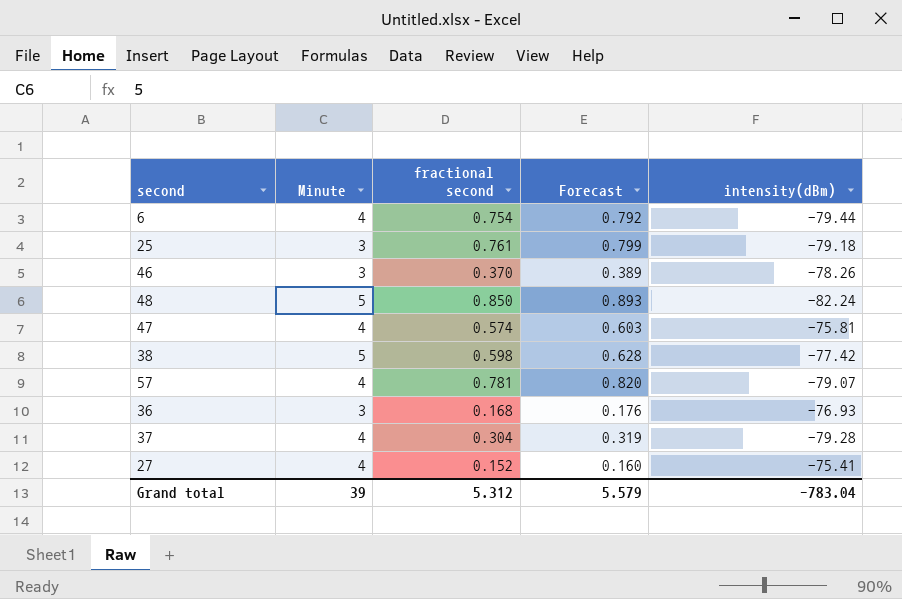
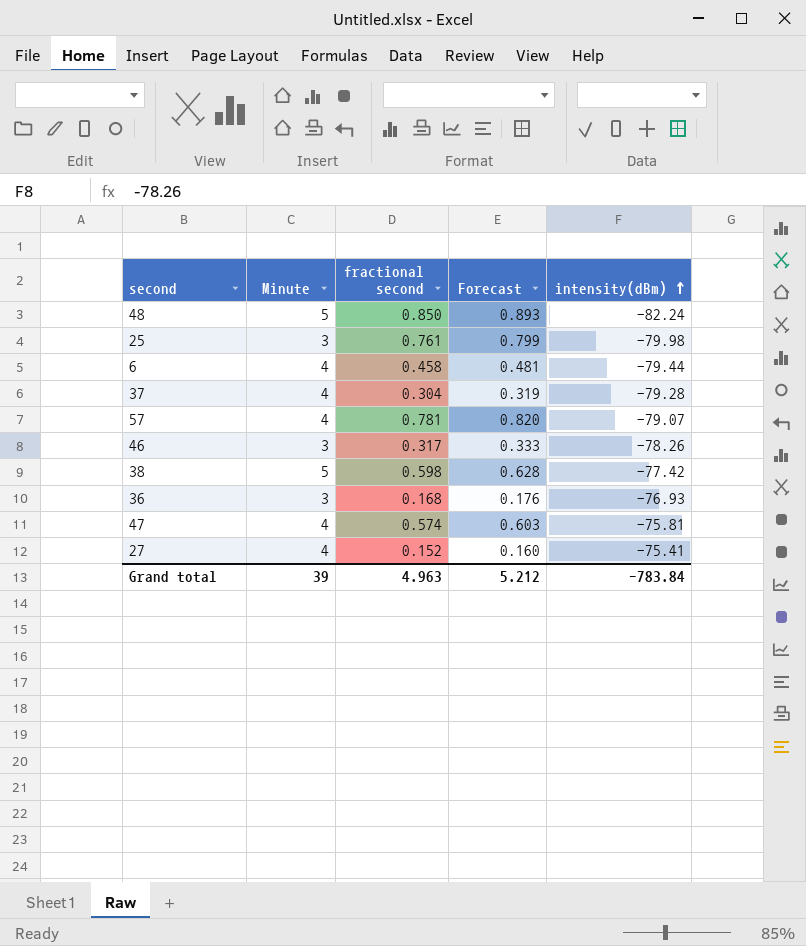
row order: none -> intensity(dBm) ascending
25 | intensity(dBm): -79.18 -> -79.98
6 | fractional second: 0.754 -> 0.458
6 | Forecast: 0.792 -> 0.481
46 | fractional second: 0.370 -> 0.317
46 | Forecast: 0.389 -> 0.333
Grand total | fractional second: 5.312 -> 4.963
Grand total | Forecast: 5.579 -> 5.212
Grand total | intensity(dBm): -783.04 -> -783.84

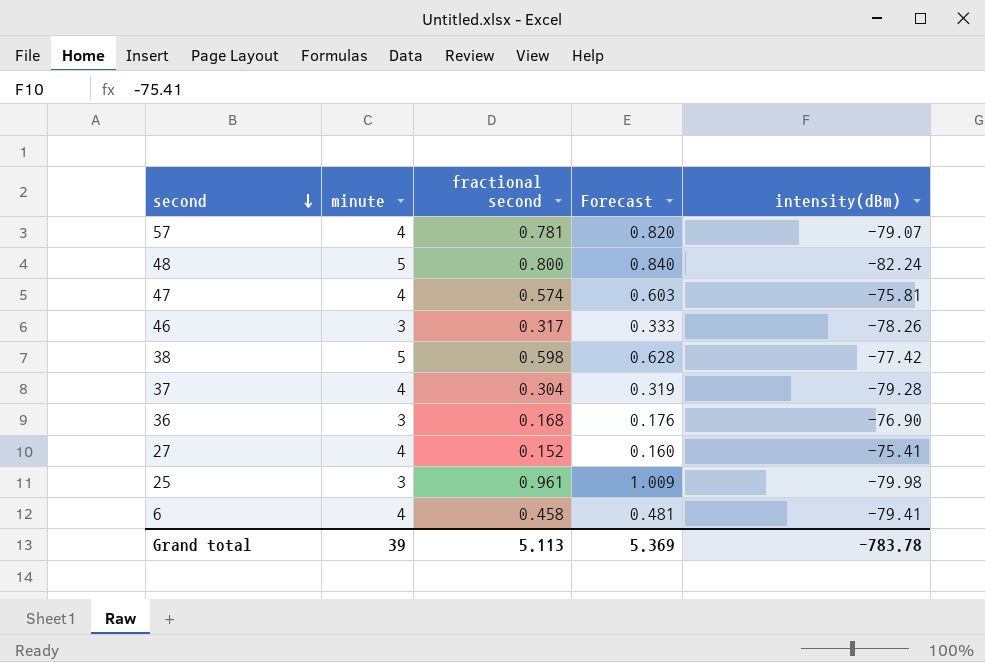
row order: intensity(dBm) ascending -> second descending
column name: Minute -> minute
48 | fractional second: 0.850 -> 0.800
48 | Forecast: 0.893 -> 0.840
36 | intensity(dBm): -76.93 -> -76.90
25 | fractional second: 0.761 -> 0.961
25 | Forecast: 0.799 -> 1.009
6 | intensity(dBm): -79.44 -> -79.41
Grand total | fractional second: 4.963 -> 5.113
Grand total | Forecast: 5.212 -> 5.369
Grand total | intensity(dBm): -783.84 -> -783.78

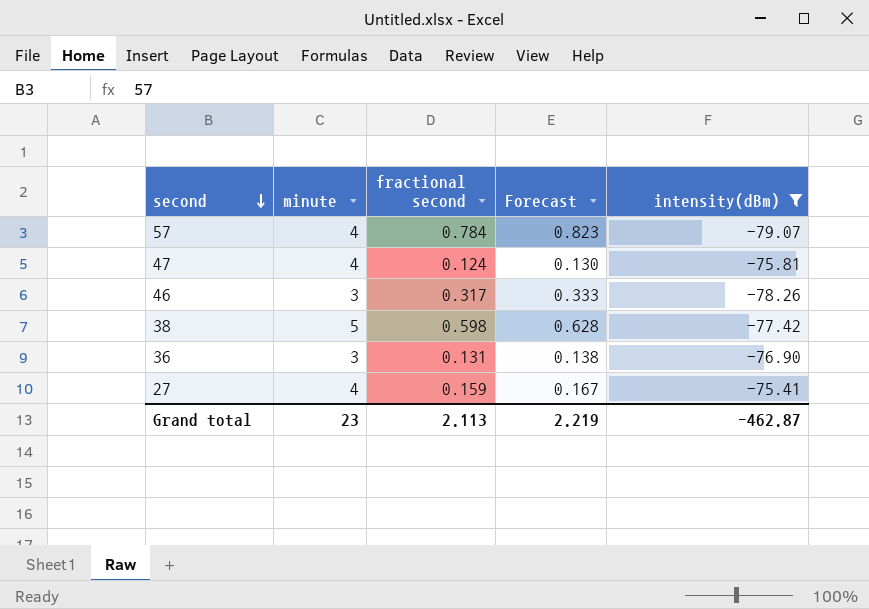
filter: none -> intensity(dBm) >= -79.07
57 | fractional second: 0.781 -> 0.784
57 | Forecast: 0.820 -> 0.823
47 | fractional second: 0.574 -> 0.124
47 | Forecast: 0.603 -> 0.130
36 | fractional second: 0.168 -> 0.131
36 | Forecast: 0.176 -> 0.138
27 | fractional second: 0.152 -> 0.159
27 | Forecast: 0.160 -> 0.167
Grand total | minute: 39 -> 23
Grand total | fractional second: 5.113 -> 2.113
Grand total | Forecast: 5.369 -> 2.219
Grand total | intensity(dBm): -783.78 -> -462.87

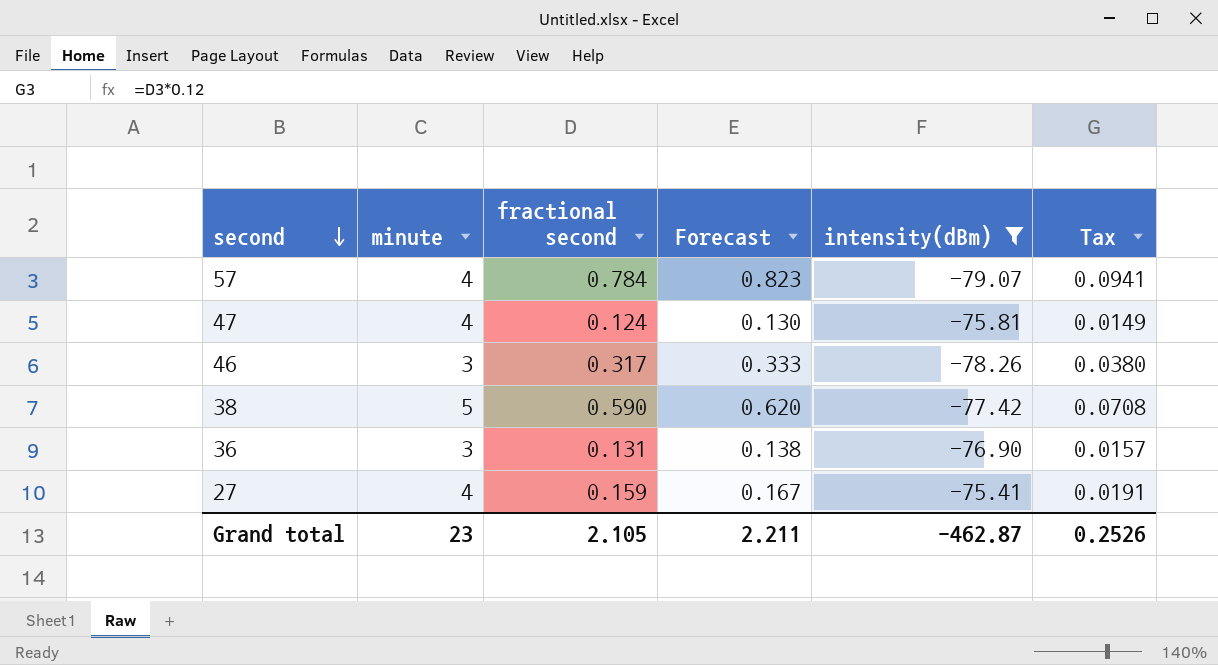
column Tax | formula: none -> [fractional second] * 0.12
38 | fractional second: 0.598 -> 0.590
38 | Forecast: 0.628 -> 0.620
Grand total | fractional second: 2.113 -> 2.105
Grand total | Forecast: 2.219 -> 2.211

